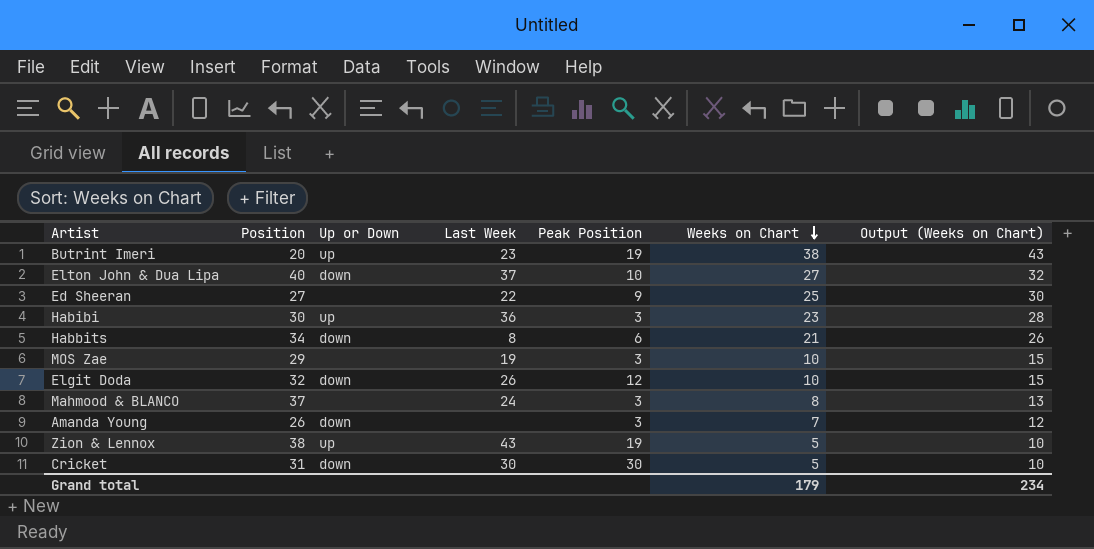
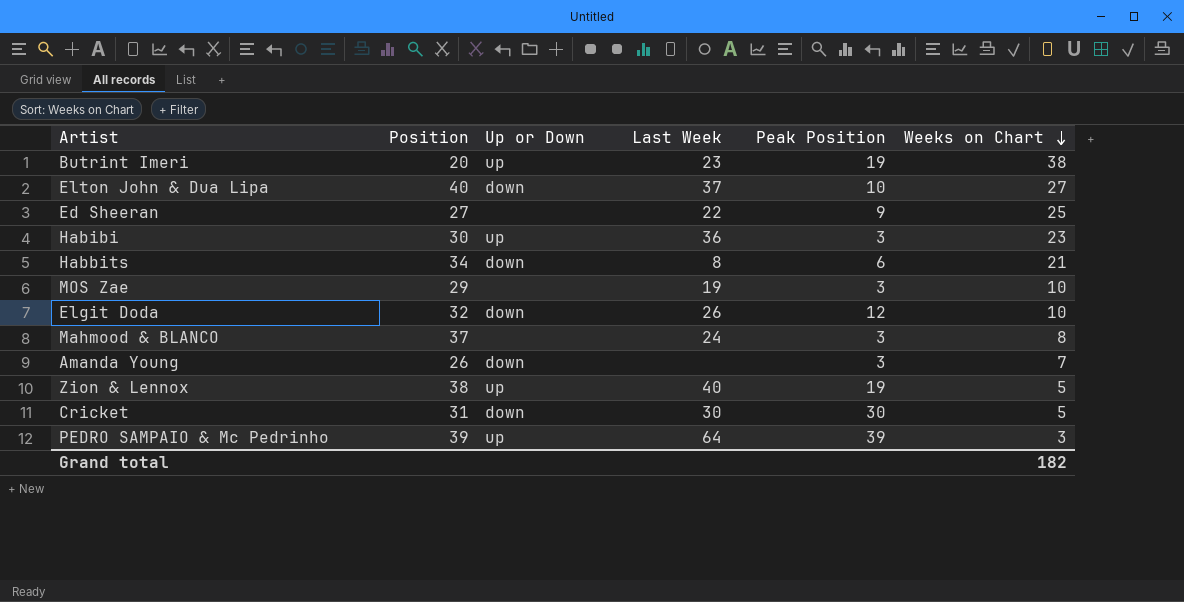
column Output (Weeks on Chart) | formula: [Weeks on Chart] + 5 -> none
Zion & Lennox | Last Week: 43 -> 40
row PEDRO SAMPAIO & Mc Pedrinho: none -> 39 | up | 64 | 39 | 3
Grand total | Weeks on Chart: 179 -> 182

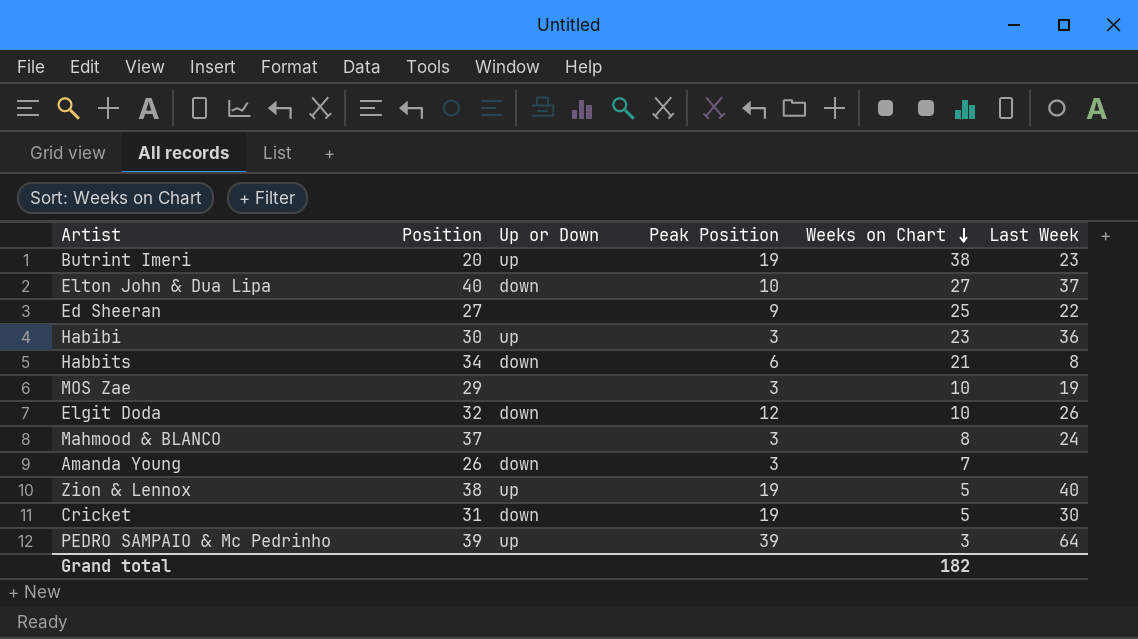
column Last Week | position: 4 -> 6
Cricket | Peak Position: 30 -> 19

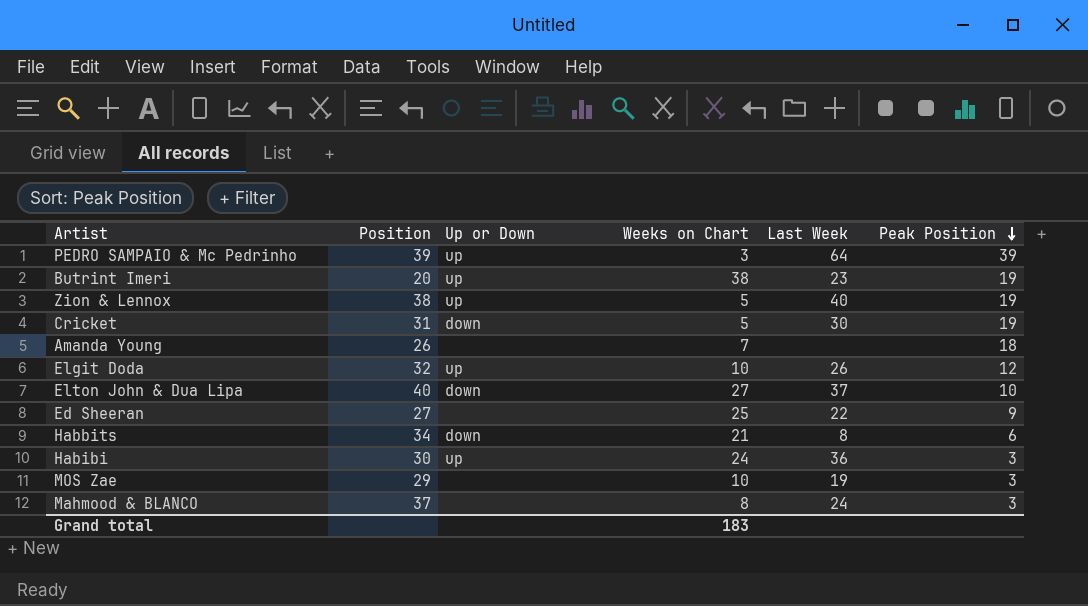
row order: Weeks on Chart descending -> Peak Position descending
column Peak Position | position: 4 -> 6
Amanda Young | Up or Down: down -> none
Amanda Young | Peak Position: 3 -> 18
Elgit Doda | Up or Down: down -> up
Habibi | Weeks on Chart: 23 -> 24
Grand total | Weeks on Chart: 182 -> 183

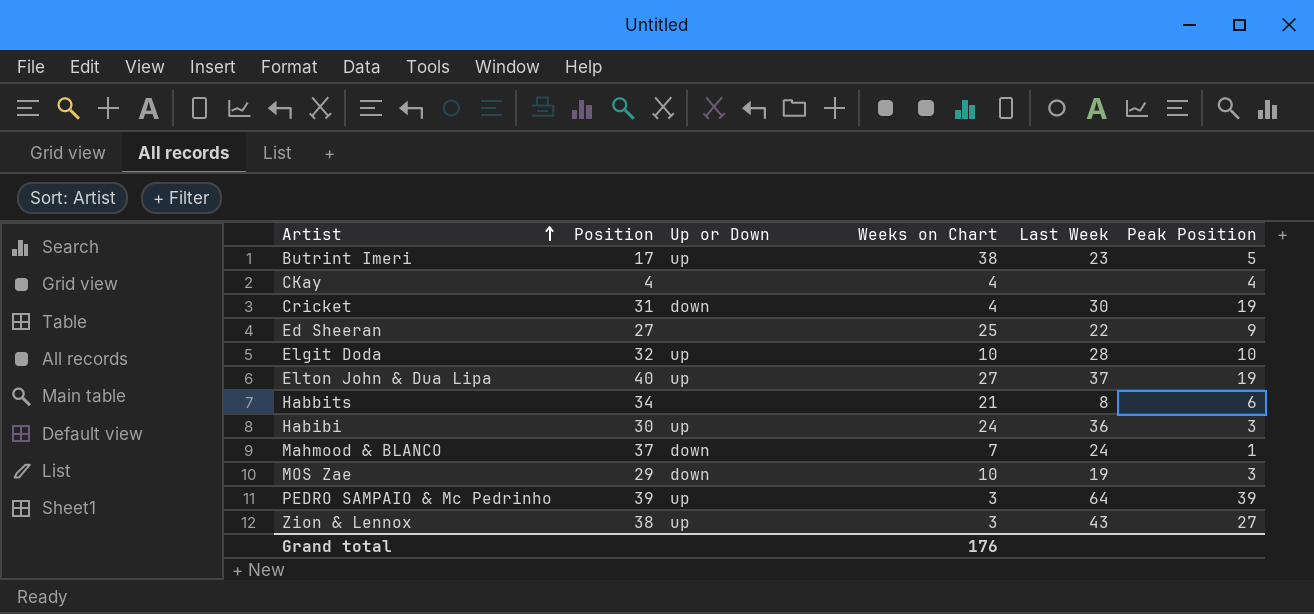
row order: Peak Position descending -> Artist ascending
row Amanda Young: 26 | none | 7 | none | 18 -> none
Butrint Imeri | Position: 20 -> 17
Butrint Imeri | Peak Position: 19 -> 5
row CKay: none -> 4 | none | 4 | none | 4
Cricket | Weeks on Chart: 5 -> 4
Elgit Doda | Last Week: 26 -> 28
Elgit Doda | Peak Position: 12 -> 10
Elton John & Dua Lipa | Up or Down: down -> up
Elton John & Dua Lipa | Peak Position: 10 -> 19
Habbits | Up or Down: down -> none
Mahmood & BLANCO | Up or Down: none -> down
Mahmood & BLANCO | Weeks on Chart: 8 -> 7
Mahmood & BLANCO | Peak Position: 3 -> 1
MOS Zae | Up or Down: none -> down
Zion & Lennox | Weeks on Chart: 5 -> 3
Zion & Lennox | Last Week: 40 -> 43
Zion & Lennox | Peak Position: 19 -> 27
Grand total | Weeks on Chart: 183 -> 176

